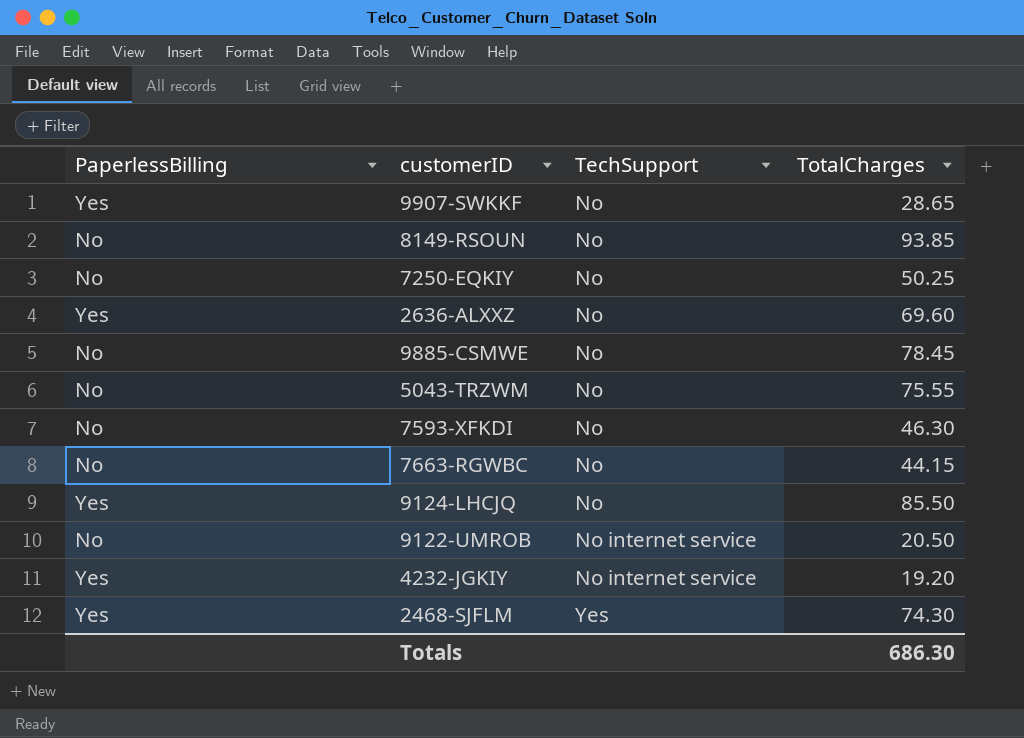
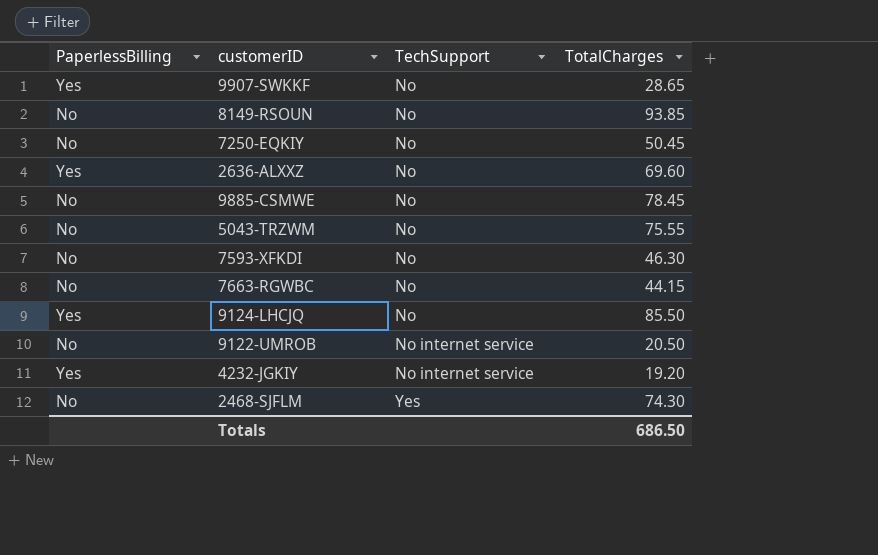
7250-EQKIY | TotalCharges: 50.25 -> 50.45
2468-SJFLM | PaperlessBilling: Yes -> No
Totals | TotalCharges: 686.30 -> 686.50

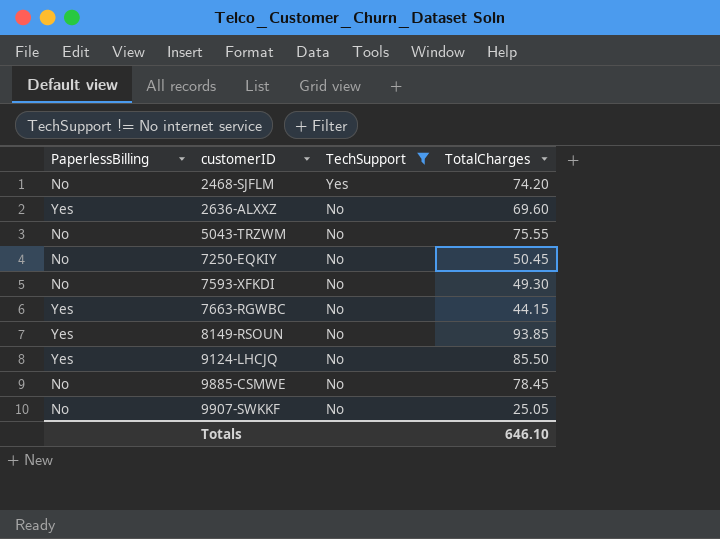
filter: none -> TechSupport != No internet service
row order: TechSupport ascending -> customerID ascending
2468-SJFLM | TotalCharges: 74.30 -> 74.20
7593-XFKDI | TotalCharges: 46.30 -> 49.30
7663-RGWBC | PaperlessBilling: No -> Yes
8149-RSOUN | PaperlessBilling: No -> Yes
9907-SWKKF | PaperlessBilling: Yes -> No
9907-SWKKF | TotalCharges: 28.65 -> 25.05
Totals | TotalCharges: 686.50 -> 646.10

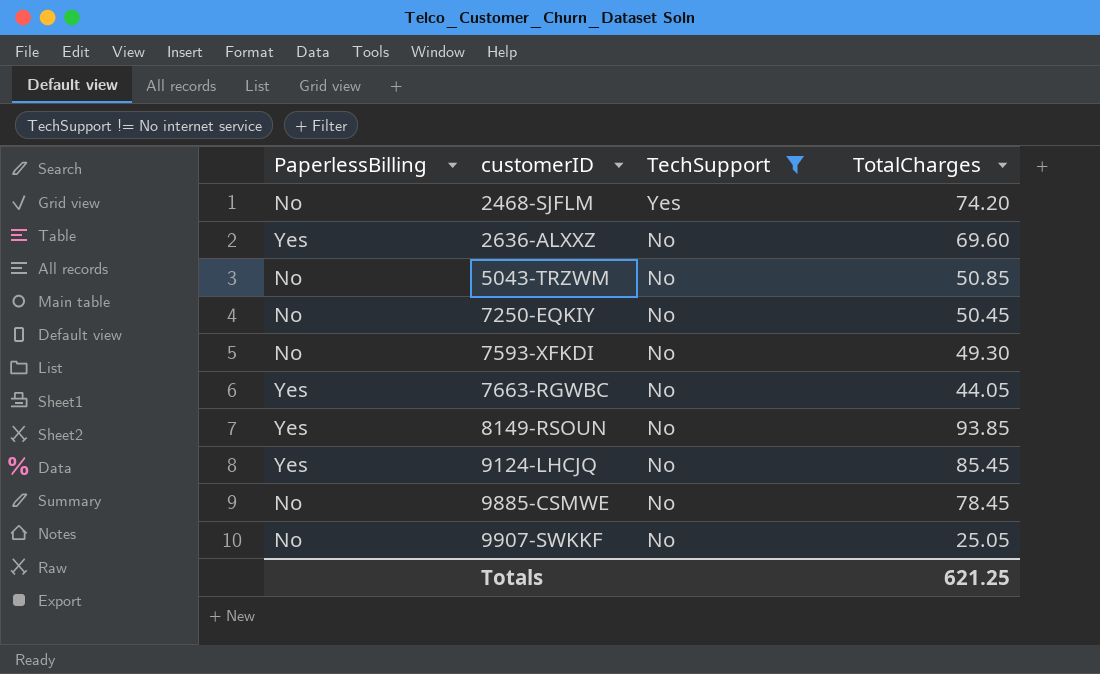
5043-TRZWM | TotalCharges: 75.55 -> 50.85
7663-RGWBC | TotalCharges: 44.15 -> 44.05
9124-LHCJQ | TotalCharges: 85.50 -> 85.45
Totals | TotalCharges: 646.10 -> 621.25

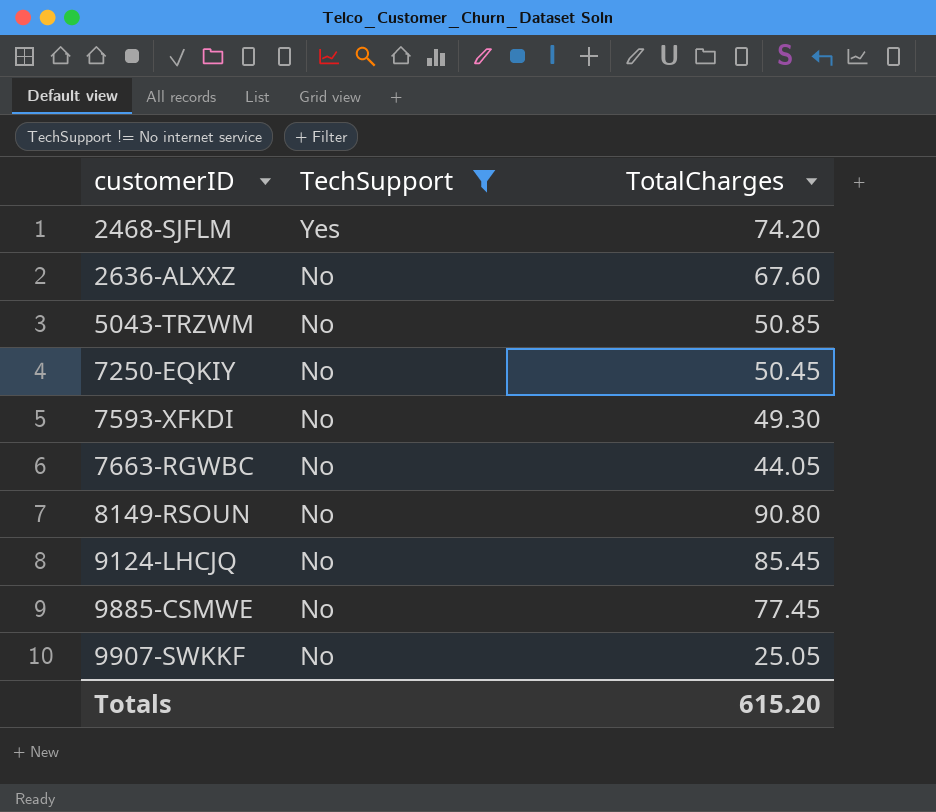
column PaperlessBilling | position: 1 -> none
2636-ALXXZ | TotalCharges: 69.60 -> 67.60
8149-RSOUN | TotalCharges: 93.85 -> 90.80
9885-CSMWE | TotalCharges: 78.45 -> 77.45
Totals | TotalCharges: 621.25 -> 615.20

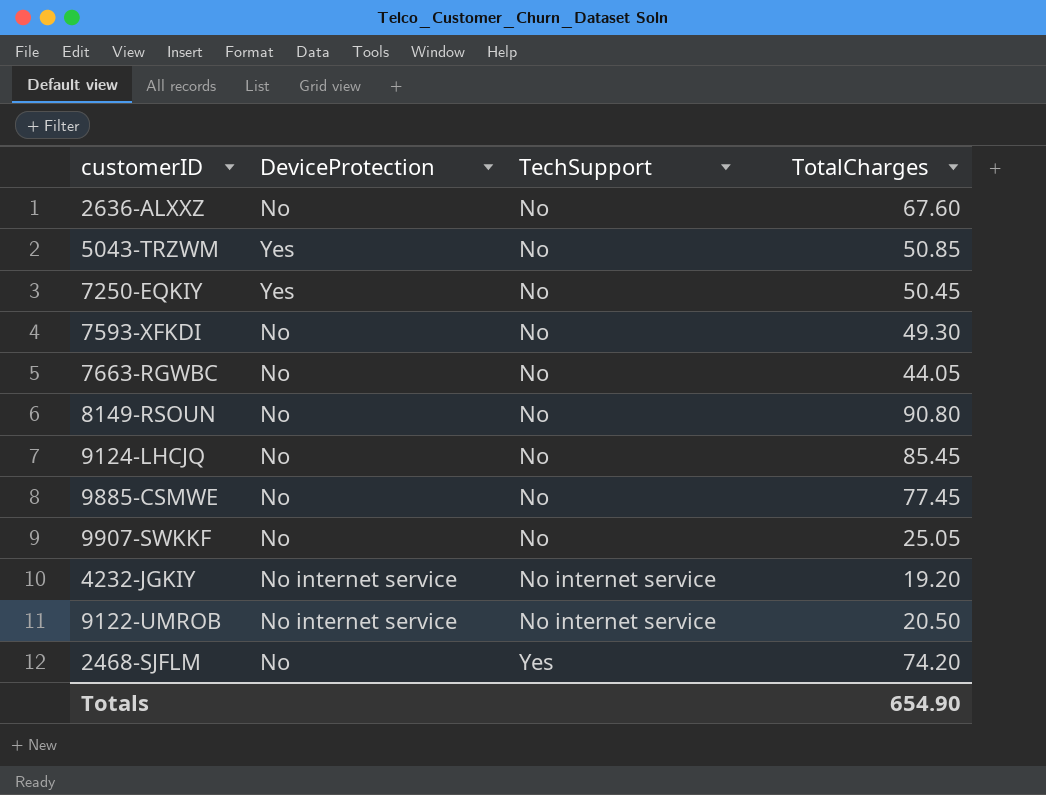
filter: TechSupport != No internet service -> none
row order: customerID ascending -> TechSupport ascending
column DeviceProtection | position: none -> 2
Totals | TotalCharges: 615.20 -> 654.90

